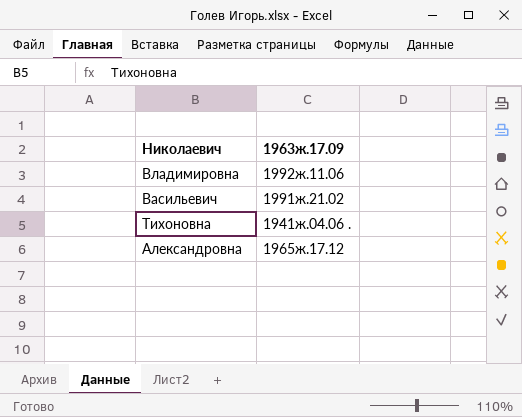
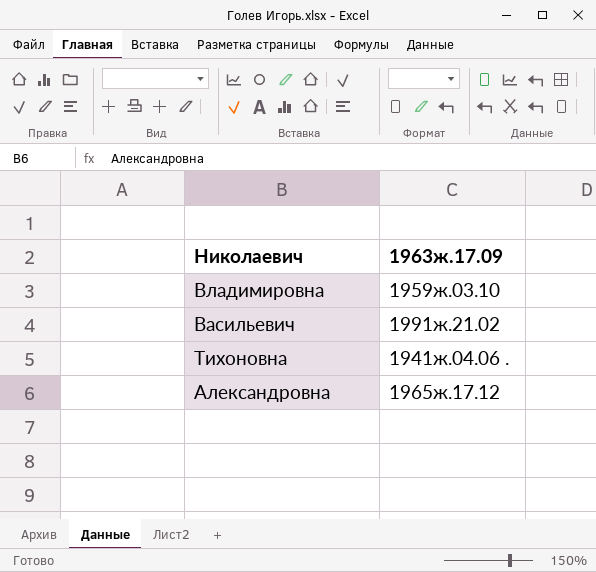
Владимировна | 1963ж.17.09: 1992ж.11.06 -> 1959ж.03.10

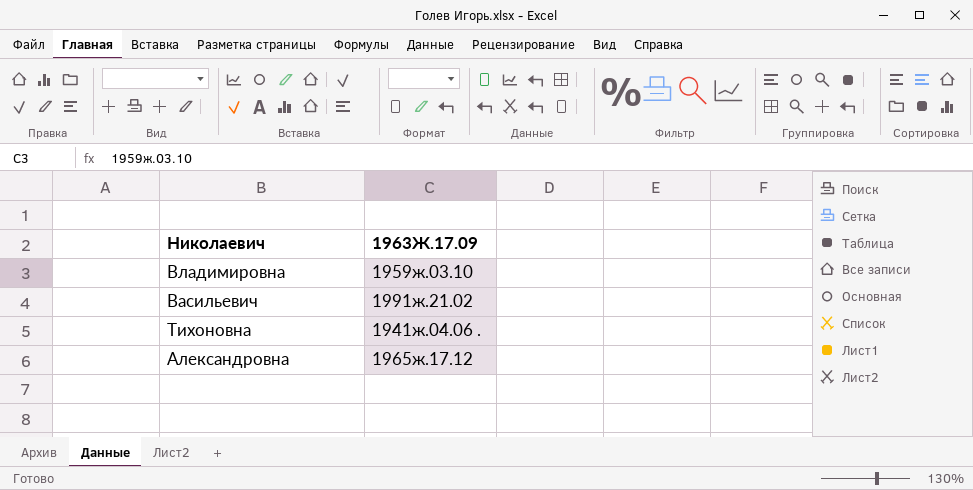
column name: 1963ж.17.09 -> 1963Ж.17.09

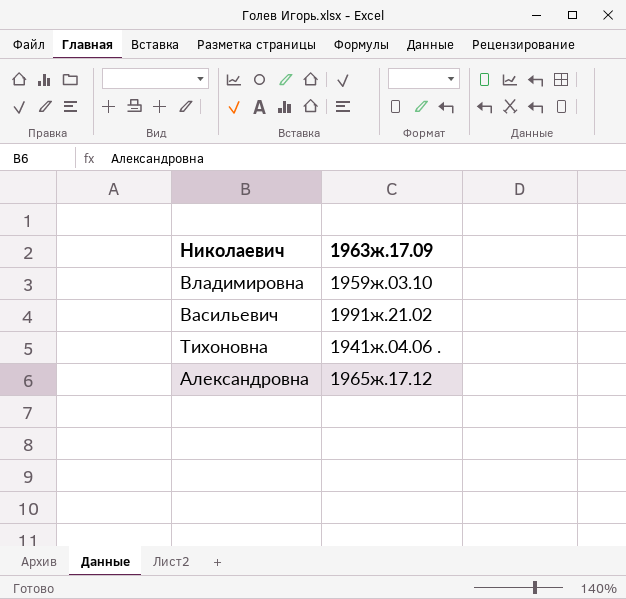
column name: 1963Ж.17.09 -> 1963ж.17.09

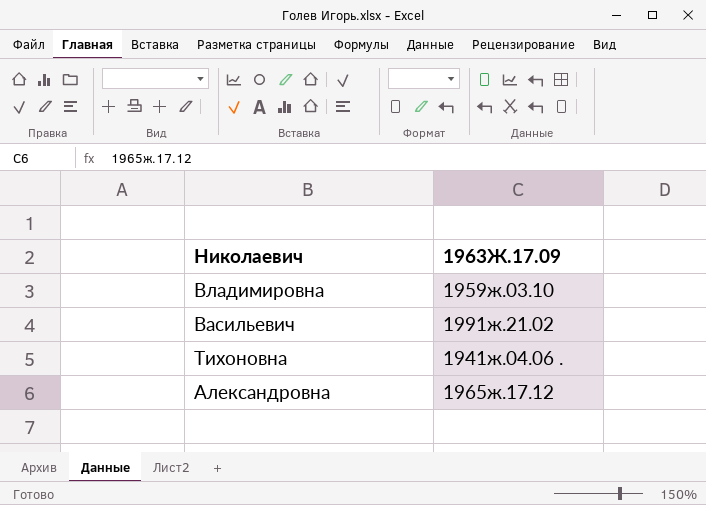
column name: 1963ж.17.09 -> 1963Ж.17.09

